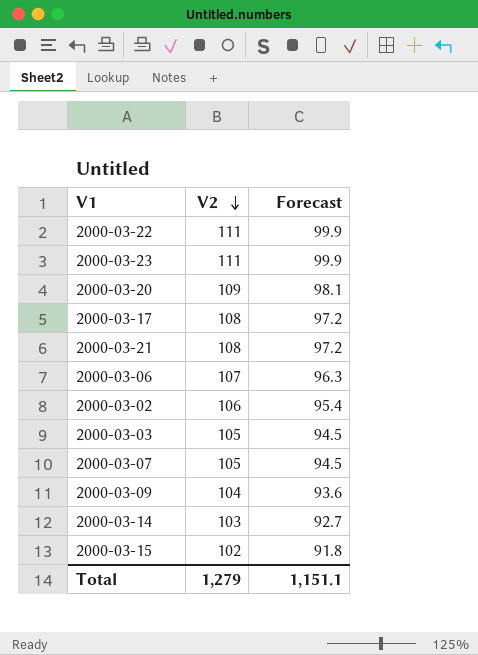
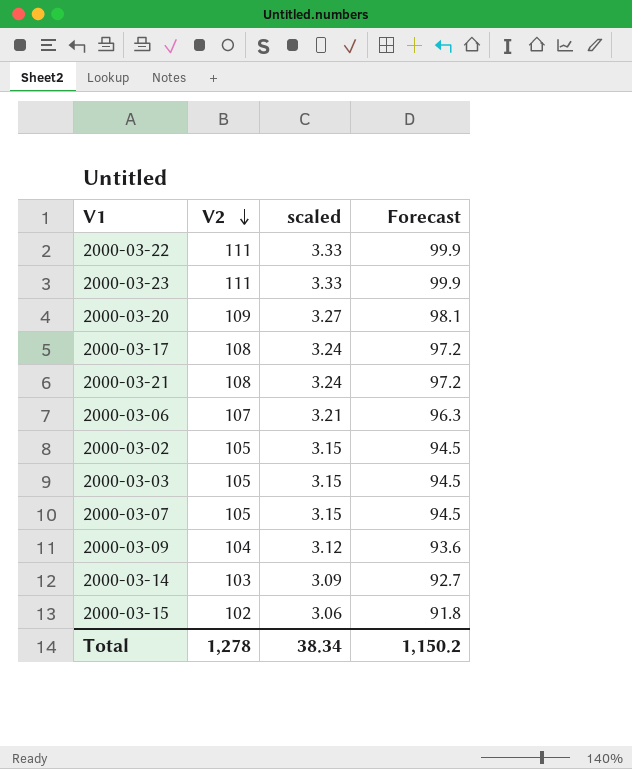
column scaled | formula: none -> [V2] * 0.03
2000-03-02 | V2: 106 -> 105
2000-03-02 | Forecast: 95.4 -> 94.5
Total | V2: 1,279 -> 1,278
Total | Forecast: 1,151.1 -> 1,150.2

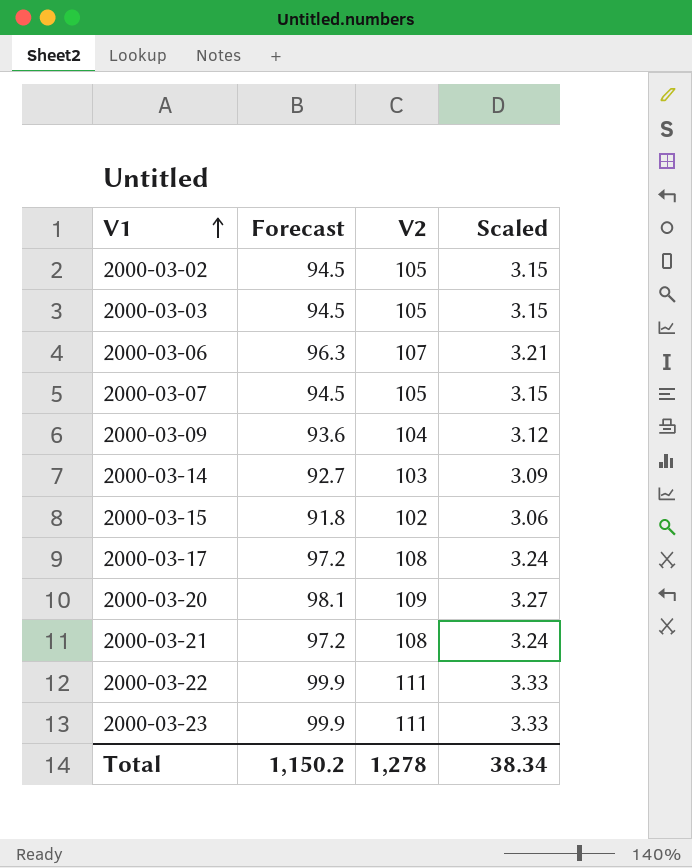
row order: V2 descending -> V1 ascending
column Forecast | position: 4 -> 2
column name: scaled -> Scaled

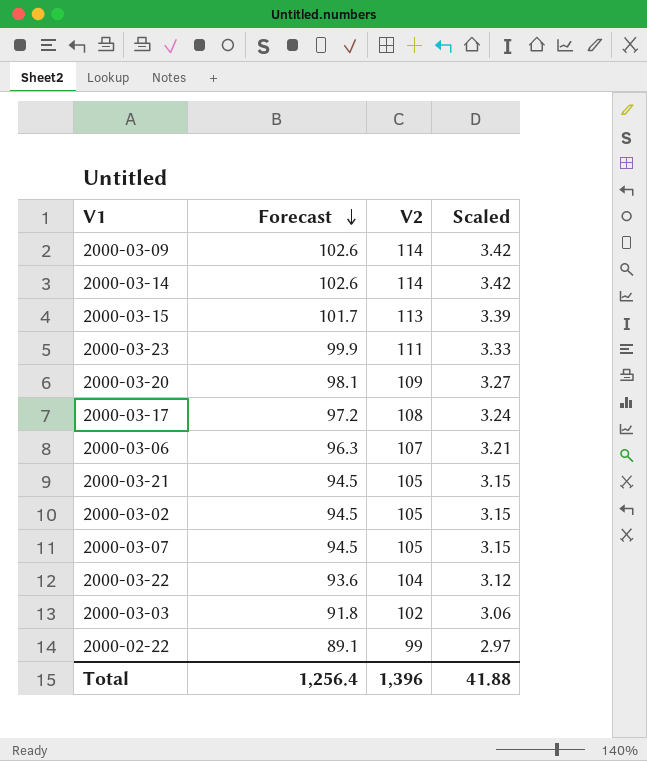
row order: V1 ascending -> Forecast descending
2000-03-09 | Forecast: 93.6 -> 102.6
2000-03-09 | V2: 104 -> 114
2000-03-09 | Scaled: 3.12 -> 3.42
2000-03-14 | Forecast: 92.7 -> 102.6
2000-03-14 | V2: 103 -> 114
2000-03-14 | Scaled: 3.09 -> 3.42
2000-03-15 | Forecast: 91.8 -> 101.7
2000-03-15 | V2: 102 -> 113
2000-03-15 | Scaled: 3.06 -> 3.39
2000-03-21 | Forecast: 97.2 -> 94.5
2000-03-21 | V2: 108 -> 105
2000-03-21 | Scaled: 3.24 -> 3.15
2000-03-22 | Forecast: 99.9 -> 93.6
2000-03-22 | V2: 111 -> 104
2000-03-22 | Scaled: 3.33 -> 3.12
2000-03-03 | Forecast: 94.5 -> 91.8
2000-03-03 | V2: 105 -> 102
2000-03-03 | Scaled: 3.15 -> 3.06
row 2000-02-22: none -> 89.1 | 99 | 2.97
Total | Forecast: 1,150.2 -> 1,256.4
Total | V2: 1,278 -> 1,396
Total | Scaled: 38.34 -> 41.88

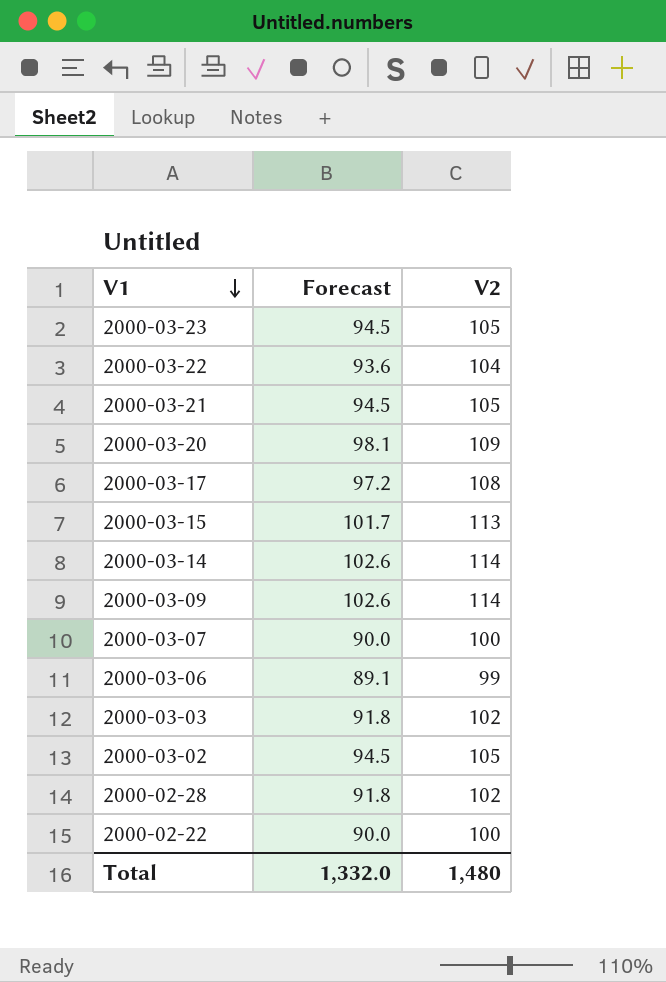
row order: Forecast descending -> V1 descending
column Scaled | formula: [V2] * 0.03 -> none
2000-03-23 | Forecast: 99.9 -> 94.5
2000-03-23 | V2: 111 -> 105
2000-03-07 | Forecast: 94.5 -> 90.0
2000-03-07 | V2: 105 -> 100
2000-03-06 | Forecast: 96.3 -> 89.1
2000-03-06 | V2: 107 -> 99
row 2000-02-28: none -> 91.8 | 102
2000-02-22 | Forecast: 89.1 -> 90.0
2000-02-22 | V2: 99 -> 100
Total | Forecast: 1,256.4 -> 1,332.0
Total | V2: 1,396 -> 1,480

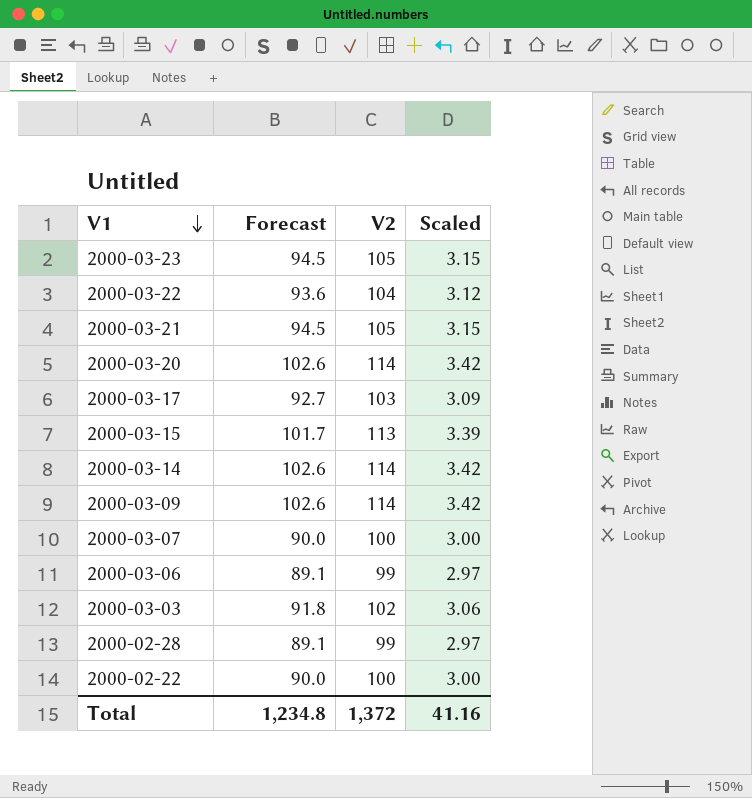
column Scaled | formula: none -> [V2] * 0.03
row 2000-03-02: 94.5 | 105 -> none
2000-03-20 | Forecast: 98.1 -> 102.6
2000-03-20 | V2: 109 -> 114
2000-03-17 | Forecast: 97.2 -> 92.7
2000-03-17 | V2: 108 -> 103
2000-02-28 | Forecast: 91.8 -> 89.1
2000-02-28 | V2: 102 -> 99
Total | Forecast: 1,332.0 -> 1,234.8
Total | V2: 1,480 -> 1,372

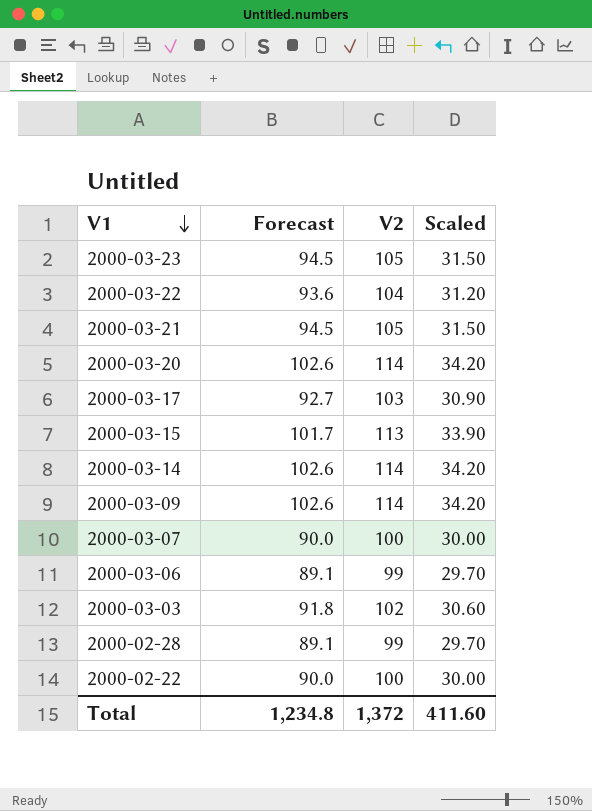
column Scaled | formula: [V2] * 0.03 -> [V2] * 0.3
Total | Scaled: 41.16 -> 411.60

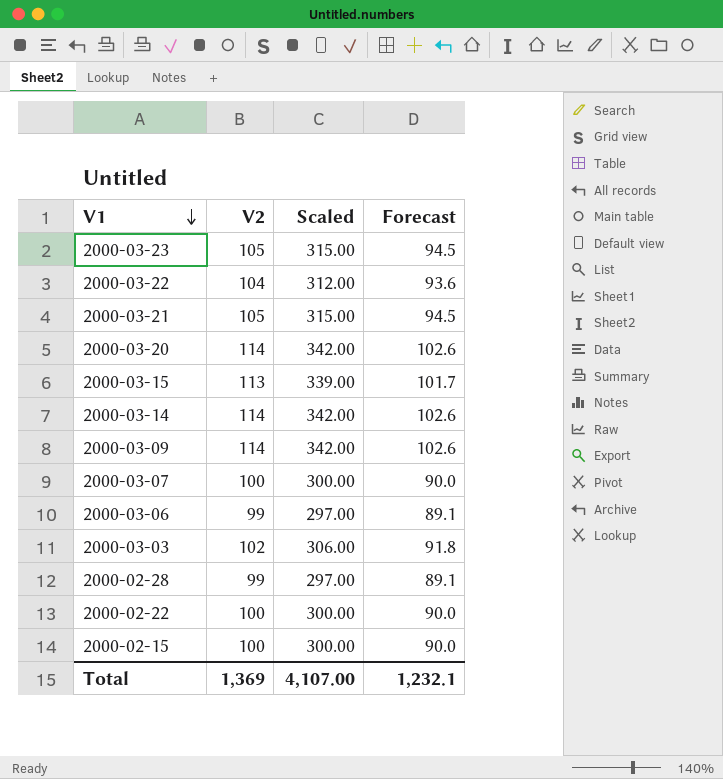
column Scaled | formula: [V2] * 0.3 -> [V2] * 3
column Forecast | position: 2 -> 4
row 2000-03-17: 92.7 | 103 | 30.90 -> none
row 2000-02-15: none -> 100 | 300.00 | 90.0
Total | V2: 1,372 -> 1,369
Total | Scaled: 411.60 -> 4,107.00
Total | Forecast: 1,234.8 -> 1,232.1

